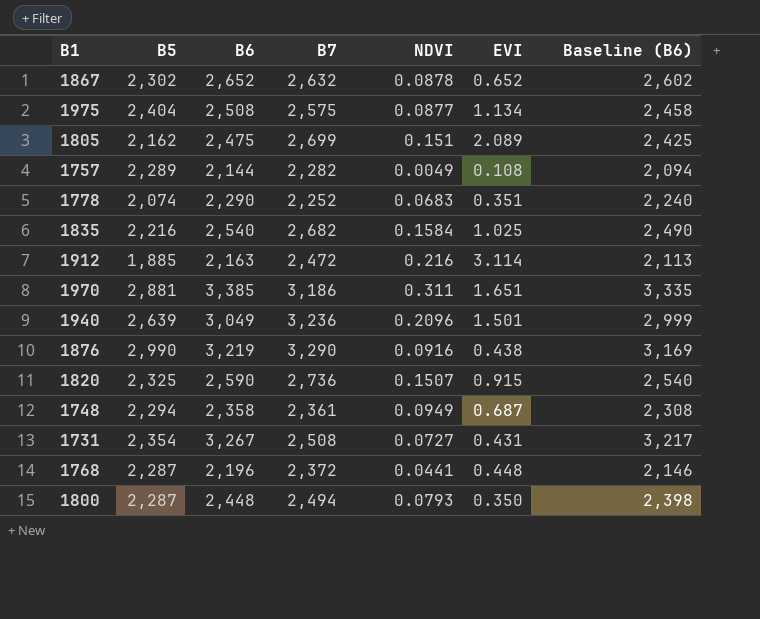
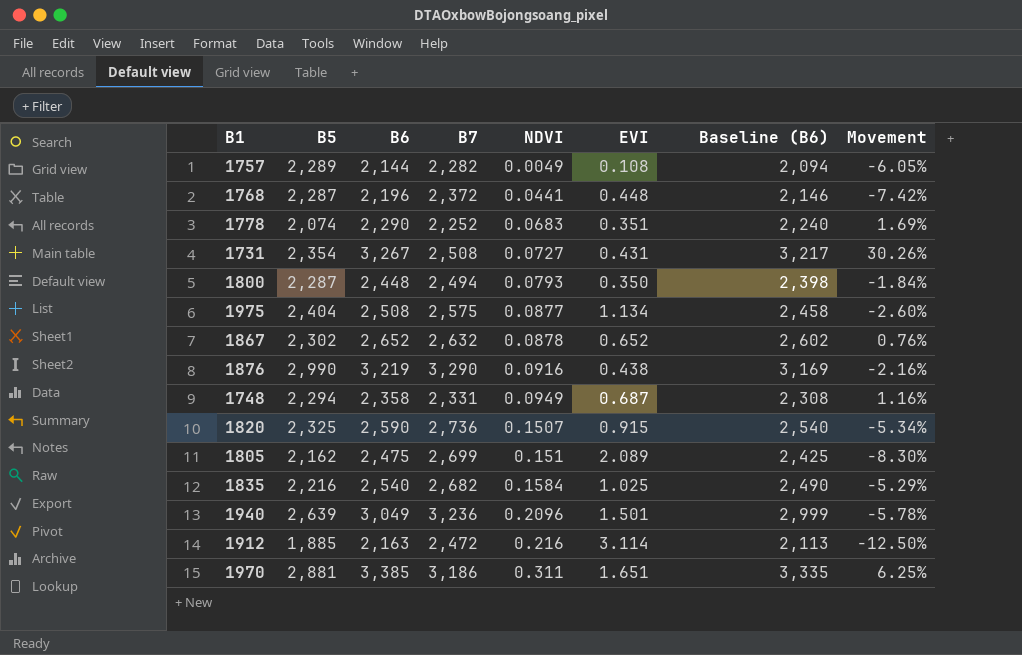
row order: none -> NDVI ascending
column Movement | formula: none -> ([B6] - [B7]) / [B7]
1748 | B7: 2,361 -> 2,331

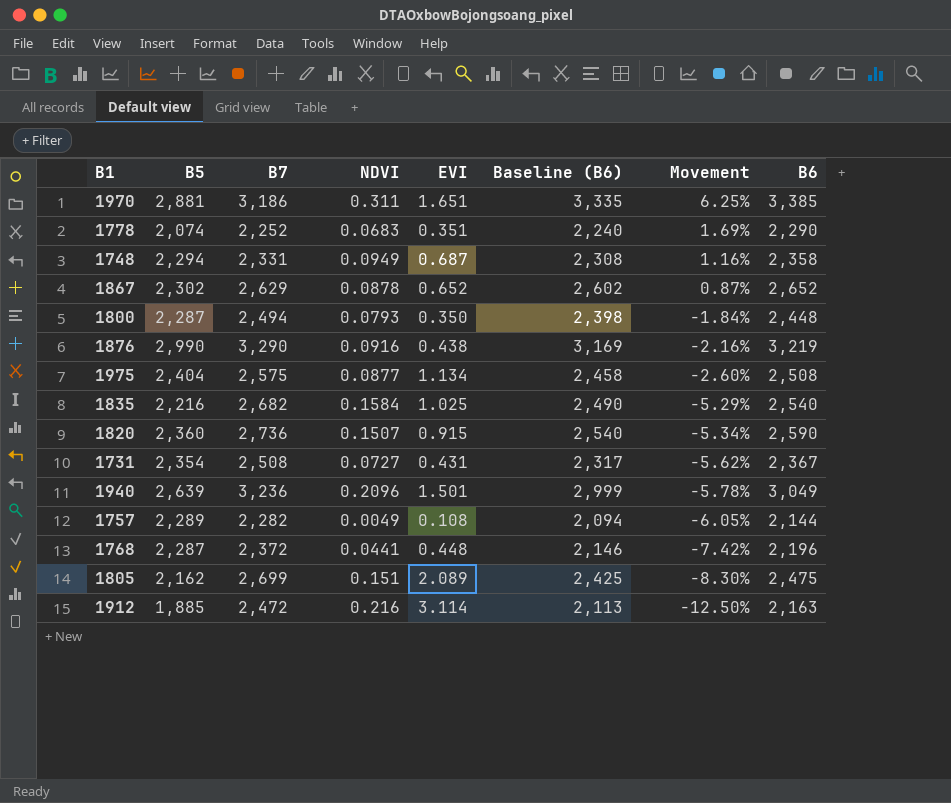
row order: NDVI ascending -> Movement descending
column B6 | position: 3 -> 8
1867 | B7: 2,632 -> 2,629
1867 | Movement: 0.76% -> 0.87%
1820 | B5: 2,325 -> 2,360
1731 | Baseline (B6): 3,217 -> 2,317
1731 | Movement: 30.26% -> -5.62%
1731 | B6: 3,267 -> 2,367

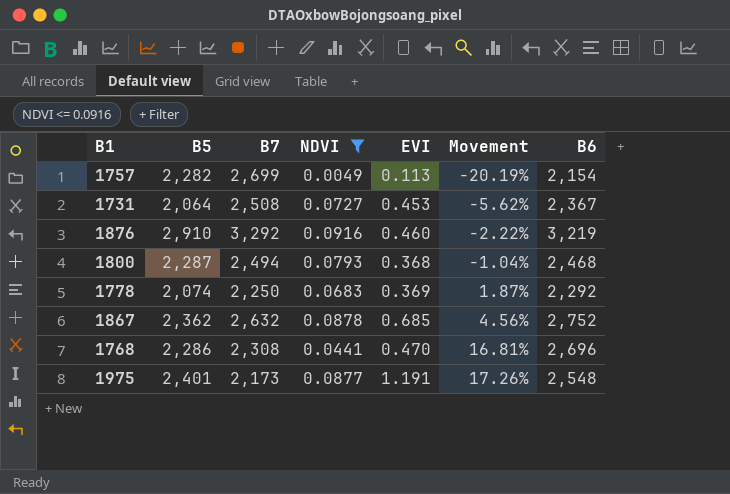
filter: none -> NDVI <= 0.0916
row order: Movement descending -> Movement ascending
column Baseline (B6) | formula: [B6] - 50 -> none
1757 | B5: 2,289 -> 2,282
1757 | B7: 2,282 -> 2,699
1757 | EVI: 0.108 -> 0.113
1757 | Movement: -6.05% -> -20.19%
1757 | B6: 2,144 -> 2,154
1731 | B5: 2,354 -> 2,064
1731 | EVI: 0.431 -> 0.453
1876 | B5: 2,990 -> 2,910
1876 | B7: 3,290 -> 3,292
1876 | EVI: 0.438 -> 0.460
1876 | Movement: -2.16% -> -2.22%
1800 | EVI: 0.350 -> 0.368
1800 | Movement: -1.84% -> -1.04%
1800 | B6: 2,448 -> 2,468
1778 | B7: 2,252 -> 2,250
1778 | EVI: 0.351 -> 0.369
1778 | Movement: 1.69% -> 1.87%
1778 | B6: 2,290 -> 2,292
1867 | B5: 2,302 -> 2,362
1867 | B7: 2,629 -> 2,632
1867 | EVI: 0.652 -> 0.685
1867 | Movement: 0.87% -> 4.56%
1867 | B6: 2,652 -> 2,752
1768 | B5: 2,287 -> 2,286
1768 | B7: 2,372 -> 2,308
1768 | EVI: 0.448 -> 0.470
1768 | Movement: -7.42% -> 16.81%
1768 | B6: 2,196 -> 2,696
1975 | B5: 2,404 -> 2,401
1975 | B7: 2,575 -> 2,173
1975 | EVI: 1.134 -> 1.191
1975 | Movement: -2.60% -> 17.26%
1975 | B6: 2,508 -> 2,548

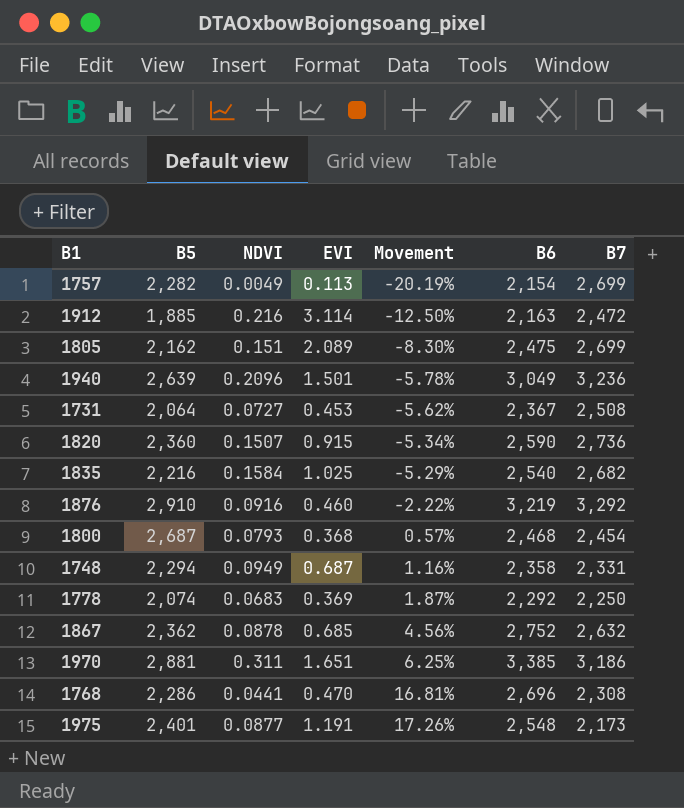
filter: NDVI <= 0.0916 -> none
column B7 | position: 3 -> 7
1800 | B5: 2,287 -> 2,687
1800 | Movement: -1.04% -> 0.57%
1800 | B7: 2,494 -> 2,454

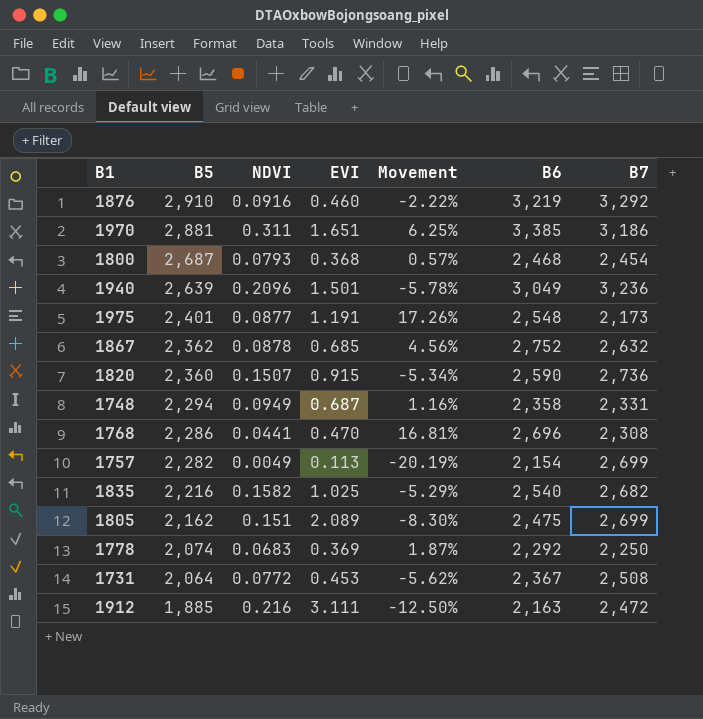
row order: Movement ascending -> B5 descending
1835 | NDVI: 0.1584 -> 0.1582
1731 | NDVI: 0.0727 -> 0.0772
1912 | EVI: 3.114 -> 3.111

